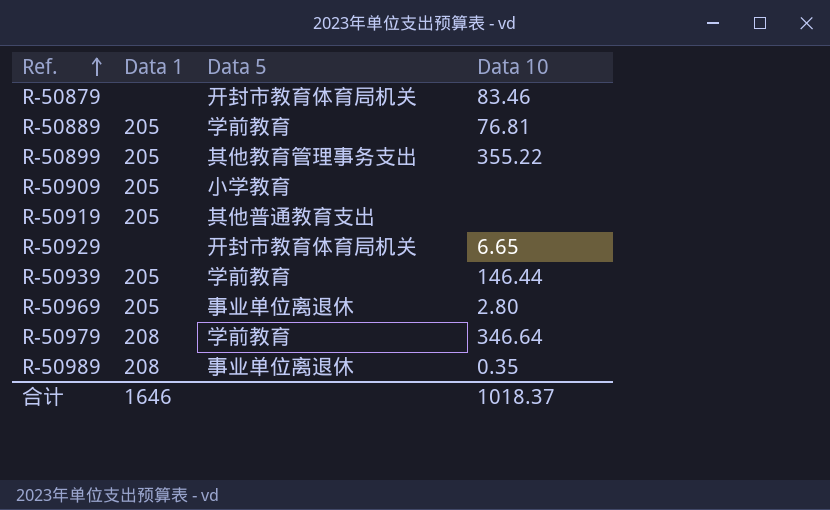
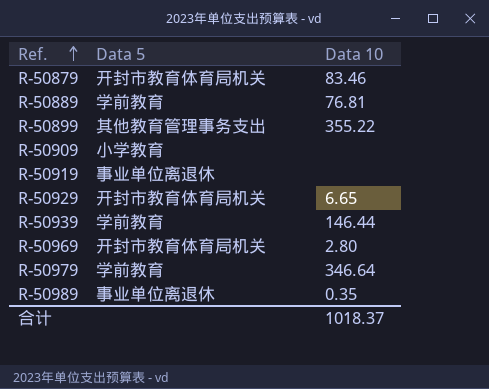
column Data 1 | position: 2 -> none
R-50919 | Data 5: 其他普通教育支出 -> 事业单位离退休
R-50969 | Data 5: 事业单位离退休 -> 开封市教育体育局机关

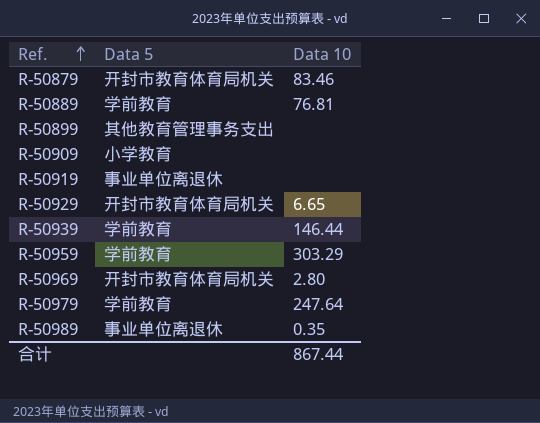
R-50899 | Data 10: 355.22 -> none
row R-50959: none -> 学前教育 | 303.29
R-50979 | Data 10: 346.64 -> 247.64
合计 | Data 10: 1018.37 -> 867.44

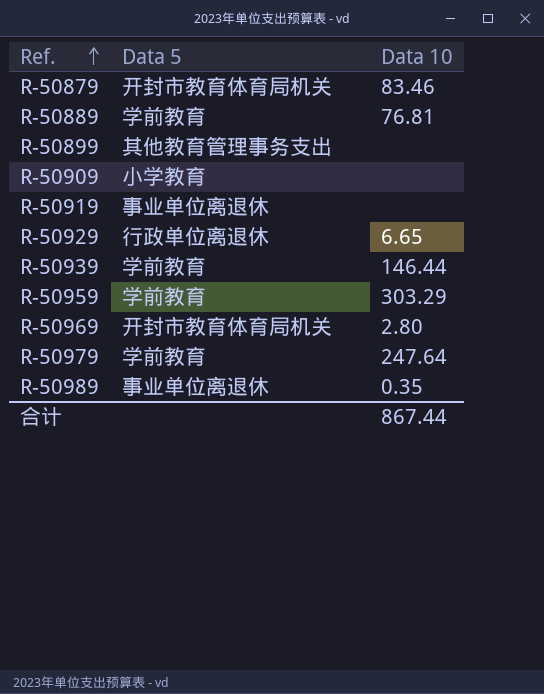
R-50929 | Data 5: 开封市教育体育局机关 -> 行政单位离退休

